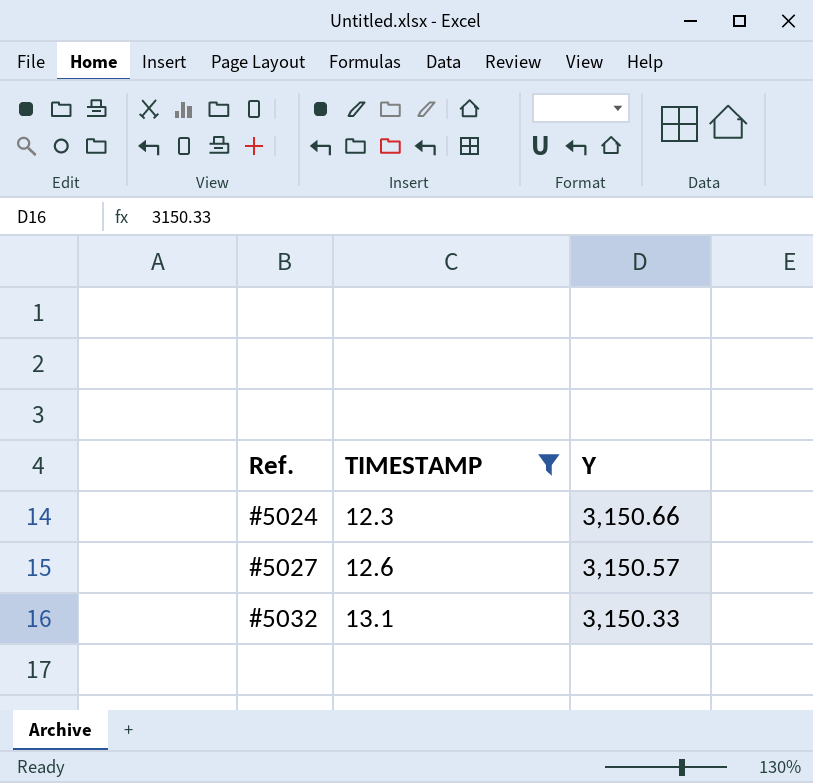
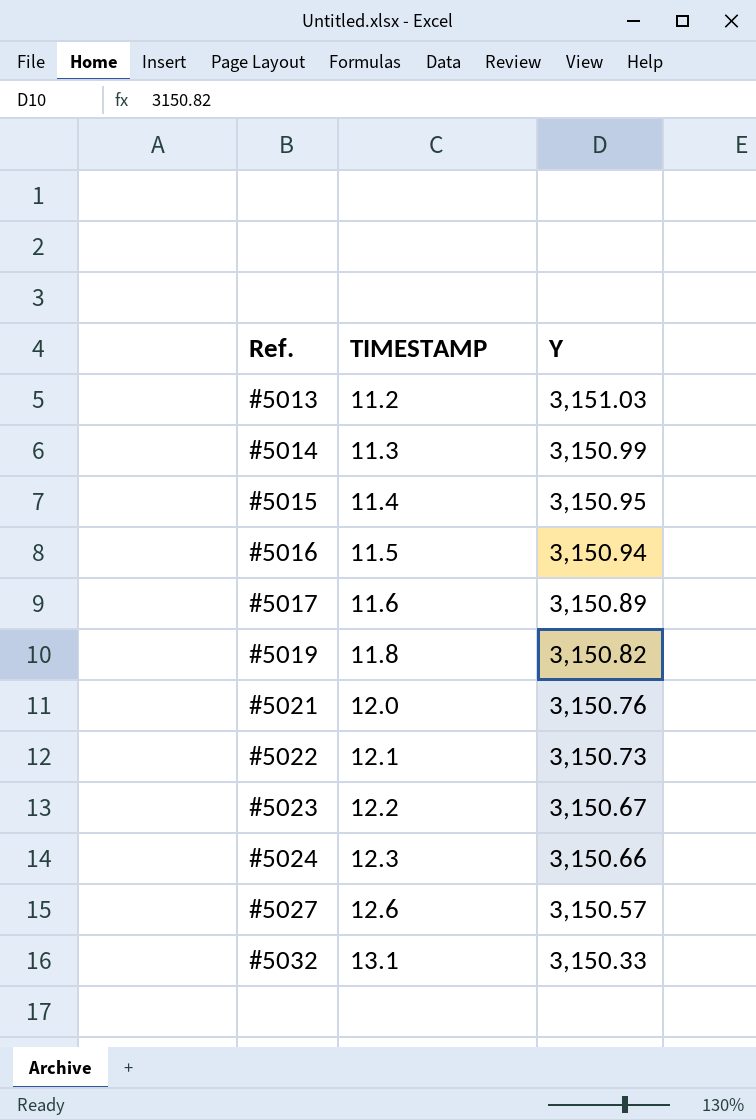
filter: TIMESTAMP >= 12.3 -> none

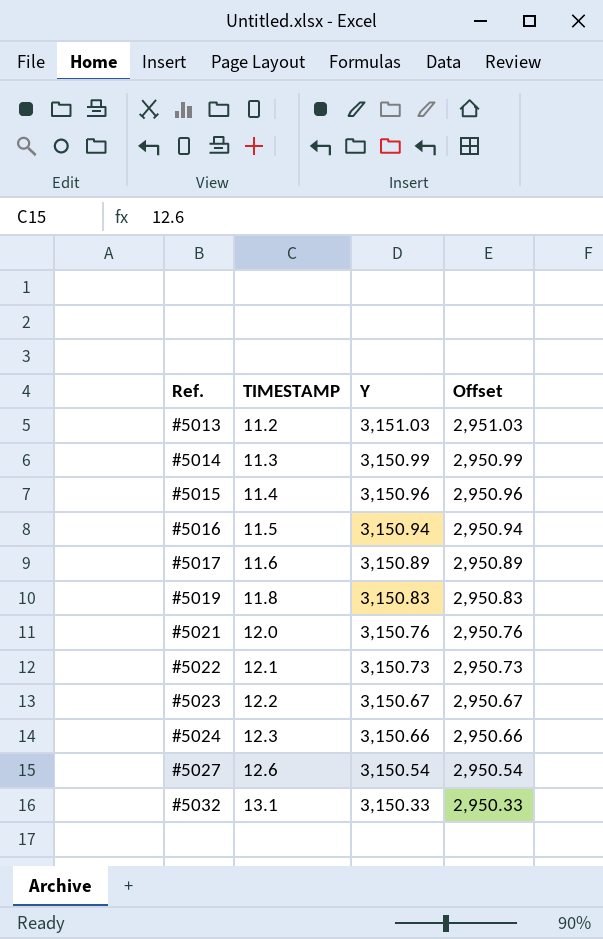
column Offset | formula: none -> [Y] - 200
#5015 | Y: 3,150.95 -> 3,150.96
#5019 | Y: 3,150.82 -> 3,150.83
#5027 | Y: 3,150.57 -> 3,150.54

